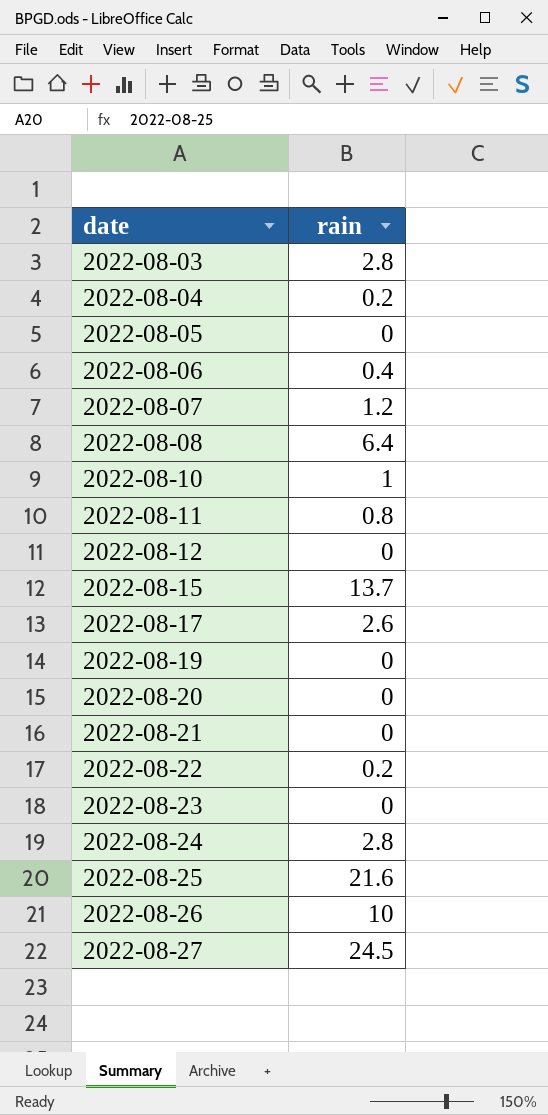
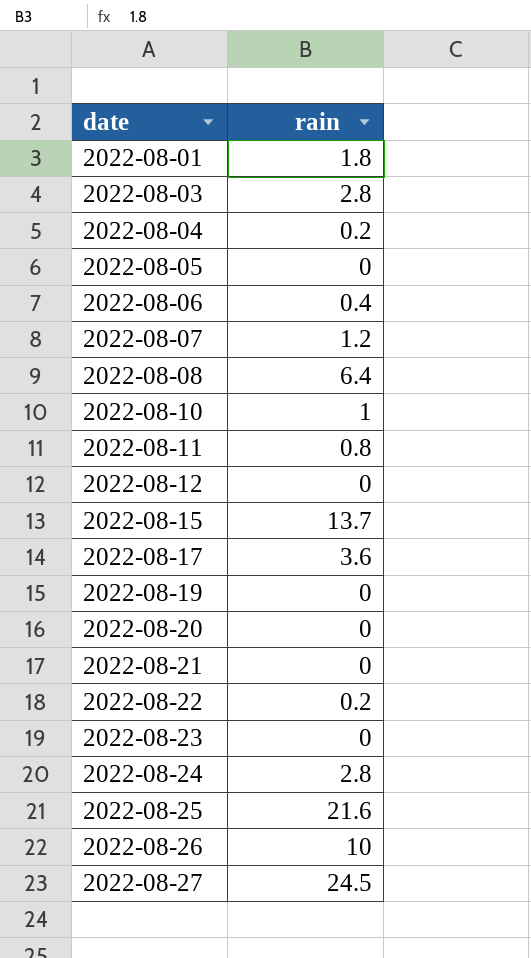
row 2022-08-01: none -> 1.8
2022-08-17 | rain: 2.6 -> 3.6

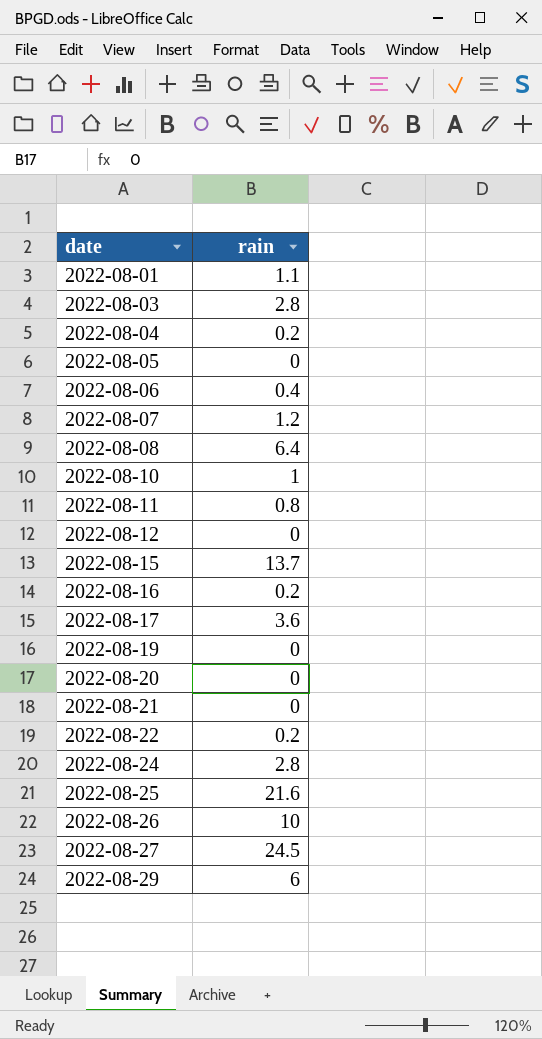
row 2022-08-23: 0 -> none
2022-08-01 | rain: 1.8 -> 1.1
row 2022-08-16: none -> 0.2
row 2022-08-29: none -> 6

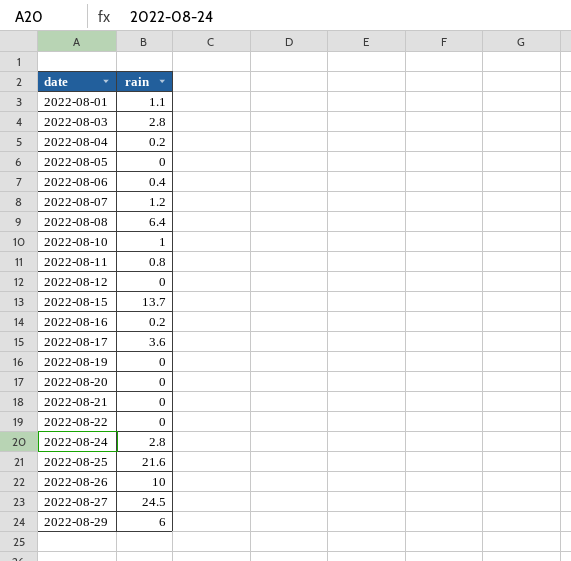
2022-08-22 | rain: 0.2 -> 0

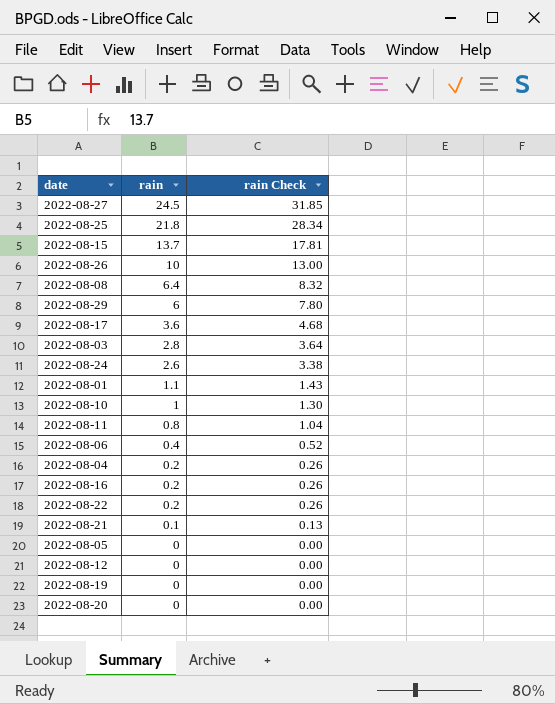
row order: date ascending -> rain descending
column rain Check | formula: none -> [rain] * 1.3
row 2022-08-07: 1.2 -> none
2022-08-25 | rain: 21.6 -> 21.8
2022-08-24 | rain: 2.8 -> 2.6
2022-08-22 | rain: 0 -> 0.2
2022-08-21 | rain: 0 -> 0.1

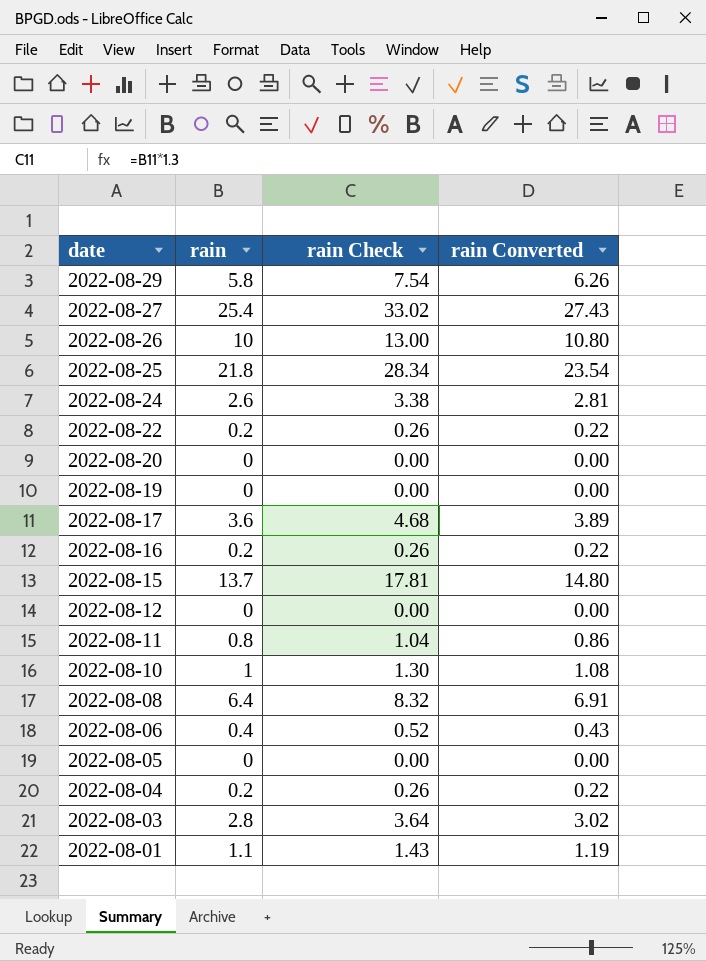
row order: rain descending -> date descending
column rain Converted | formula: none -> [rain] * 1.08
row 2022-08-21: 0.1 | 0.13 -> none
2022-08-29 | rain: 6 -> 5.8
2022-08-29 | rain Check: 7.80 -> 7.54
2022-08-27 | rain: 24.5 -> 25.4
2022-08-27 | rain Check: 31.85 -> 33.02

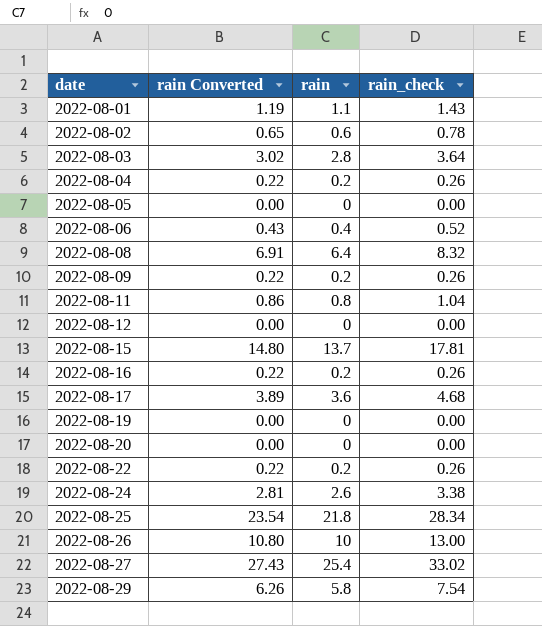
row order: date descending -> date ascending
column rain Converted | position: 4 -> 2
column name: rain Check -> rain_check
row 2022-08-10: 1 | 1.30 | 1.08 -> none
row 2022-08-02: none -> 0.65 | 0.6 | 0.78
row 2022-08-09: none -> 0.22 | 0.2 | 0.26

